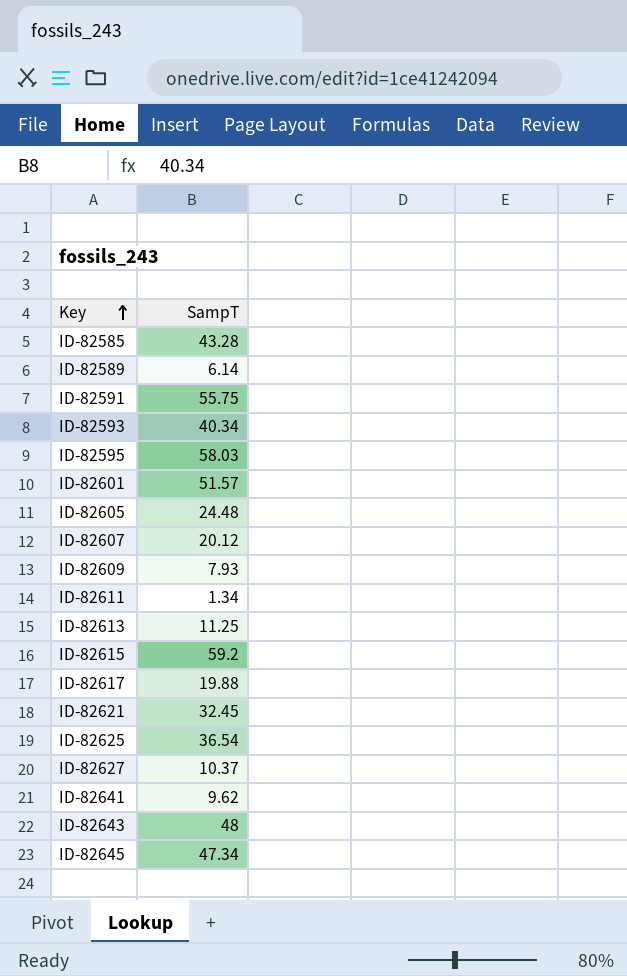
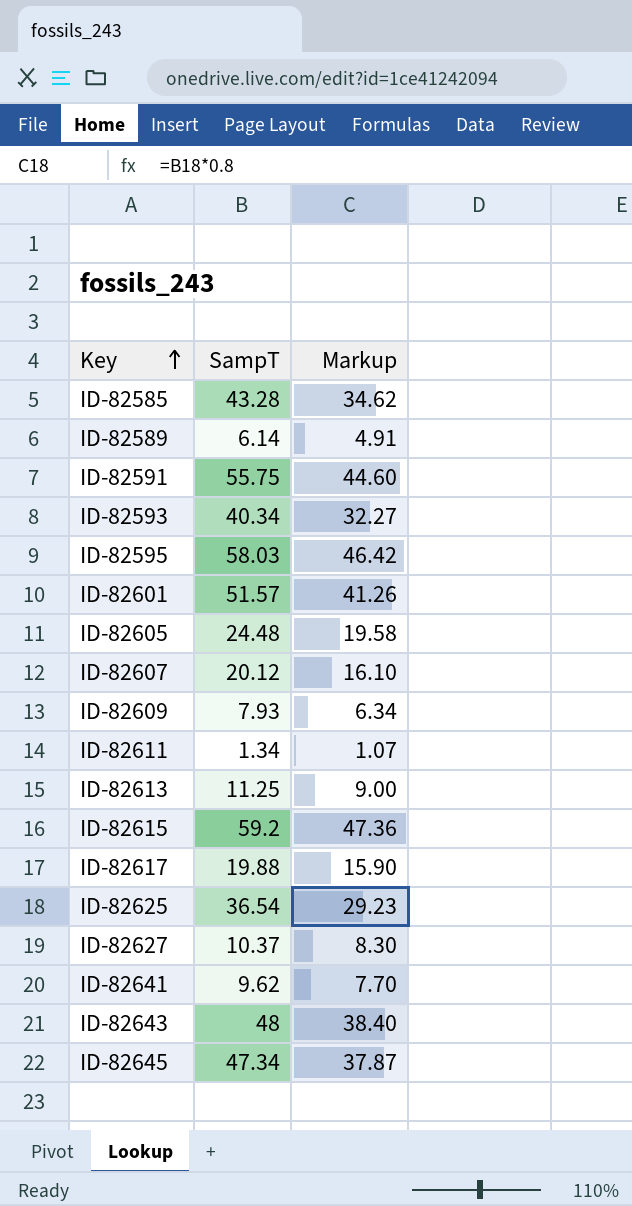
column Markup | formula: none -> [SampT] * 0.8
row ID-82621: 32.45 -> none

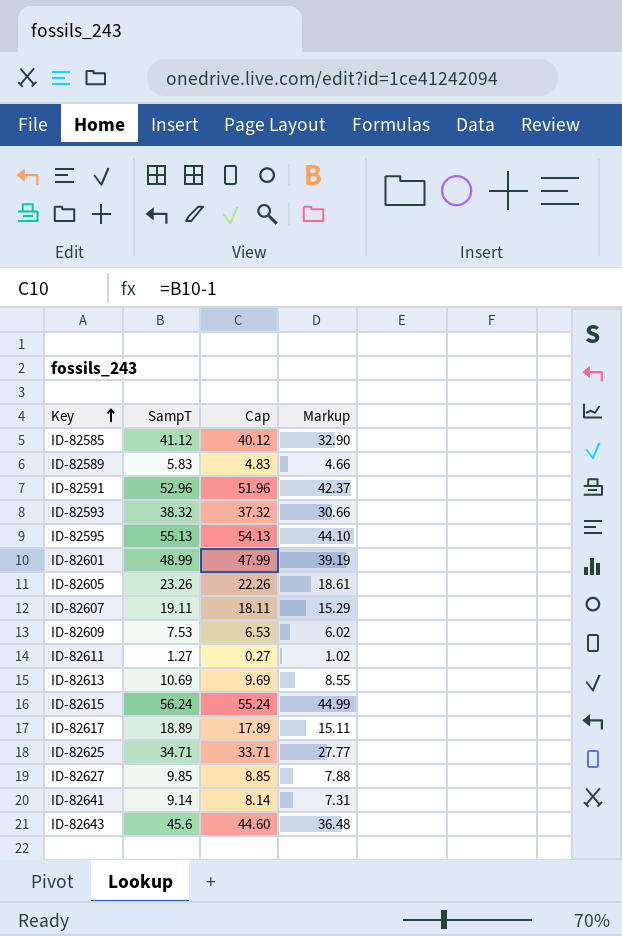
column Cap | formula: none -> [SampT] - 1
row ID-82645: 47.34 | 37.87 -> none
ID-82585 | SampT: 43.28 -> 41.12
ID-82585 | Markup: 34.62 -> 32.90
ID-82589 | SampT: 6.14 -> 5.83
ID-82589 | Markup: 4.91 -> 4.66
ID-82591 | SampT: 55.75 -> 52.96
ID-82591 | Markup: 44.60 -> 42.37
ID-82593 | SampT: 40.34 -> 38.32
ID-82593 | Markup: 32.27 -> 30.66
ID-82595 | SampT: 58.03 -> 55.13
ID-82595 | Markup: 46.42 -> 44.10
ID-82601 | SampT: 51.57 -> 48.99
ID-82601 | Markup: 41.26 -> 39.19
ID-82605 | SampT: 24.48 -> 23.26
ID-82605 | Markup: 19.58 -> 18.61
ID-82607 | SampT: 20.12 -> 19.11
ID-82607 | Markup: 16.10 -> 15.29
ID-82609 | SampT: 7.93 -> 7.53
ID-82609 | Markup: 6.34 -> 6.02
ID-82611 | SampT: 1.34 -> 1.27
ID-82611 | Markup: 1.07 -> 1.02
ID-82613 | SampT: 11.25 -> 10.69
ID-82613 | Markup: 9.00 -> 8.55
ID-82615 | SampT: 59.2 -> 56.24
ID-82615 | Markup: 47.36 -> 44.99
ID-82617 | SampT: 19.88 -> 18.89
ID-82617 | Markup: 15.90 -> 15.11
ID-82625 | SampT: 36.54 -> 34.71
ID-82625 | Markup: 29.23 -> 27.77
ID-82627 | SampT: 10.37 -> 9.85
ID-82627 | Markup: 8.30 -> 7.88
ID-82641 | SampT: 9.62 -> 9.14
ID-82641 | Markup: 7.70 -> 7.31
ID-82643 | SampT: 48 -> 45.6
ID-82643 | Markup: 38.40 -> 36.48

